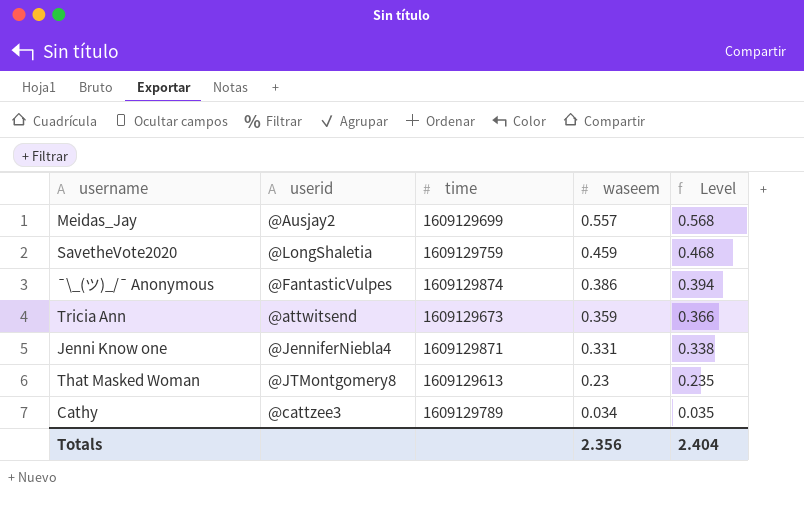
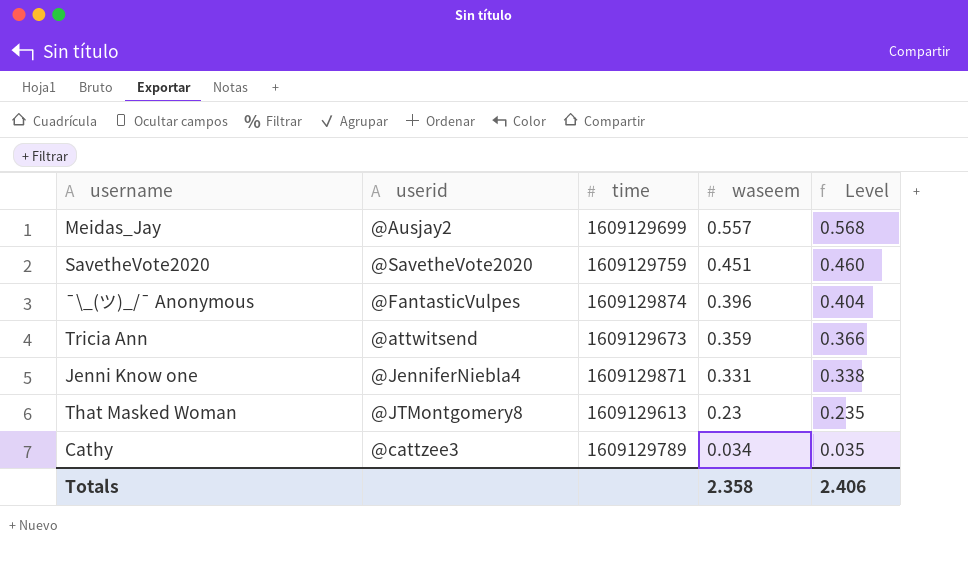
SavetheVote2020 | userid: @LongShaletia -> @SavetheVote2020
SavetheVote2020 | waseem: 0.459 -> 0.451
SavetheVote2020 | Level: 0.468 -> 0.460
¯\_(ツ)_/¯ Anonymous | waseem: 0.386 -> 0.396
¯\_(ツ)_/¯ Anonymous | Level: 0.394 -> 0.404
Totals | waseem: 2.356 -> 2.358
Totals | Level: 2.404 -> 2.406

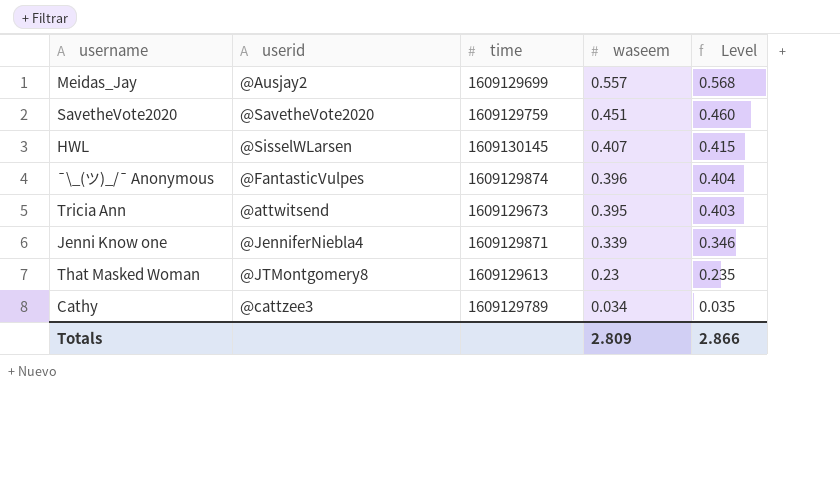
row HWL: none -> @SisselWLarsen | 1609130145 | 0.407 | 0.415
Tricia Ann | waseem: 0.359 -> 0.395
Tricia Ann | Level: 0.366 -> 0.403
Jenni Know one | waseem: 0.331 -> 0.339
Jenni Know one | Level: 0.338 -> 0.346
Totals | waseem: 2.358 -> 2.809
Totals | Level: 2.406 -> 2.866

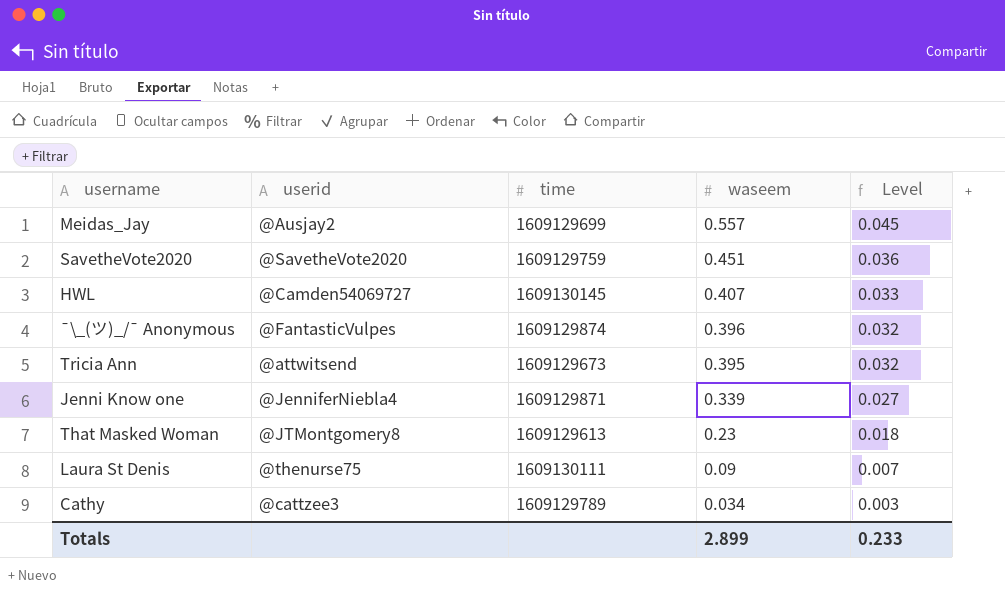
column Level | formula: [waseem] * 1.02 -> [waseem] * 0.08
HWL | userid: @SisselWLarsen -> @Camden54069727
row Laura St Denis: none -> @thenurse75 | 1609130111 | 0.09 | 0.007
Totals | waseem: 2.809 -> 2.899
Totals | Level: 2.866 -> 0.233

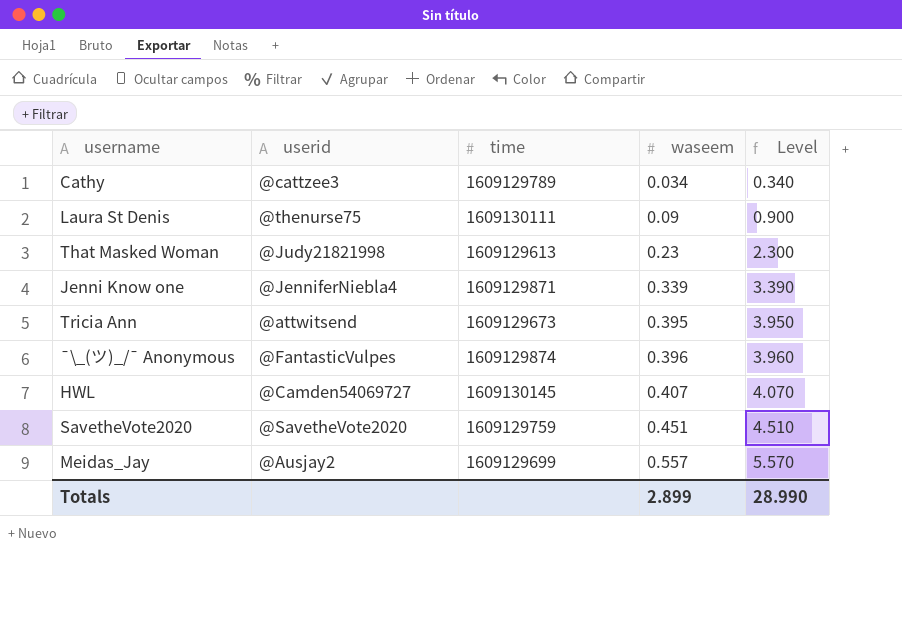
row order: waseem descending -> waseem ascending
column Level | formula: [waseem] * 0.08 -> [waseem] * 10
That Masked Woman | userid: @JTMontgomery8 -> @Judy21821998
Totals | Level: 0.233 -> 28.990

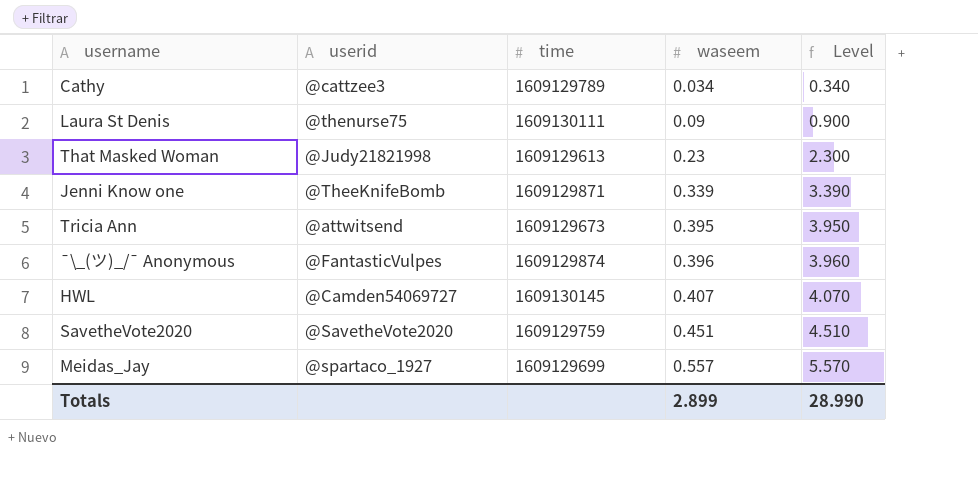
Jenni Know one | userid: @JenniferNiebla4 -> @TheeKnifeBomb
Meidas_Jay | userid: @Ausjay2 -> @spartaco_1927

